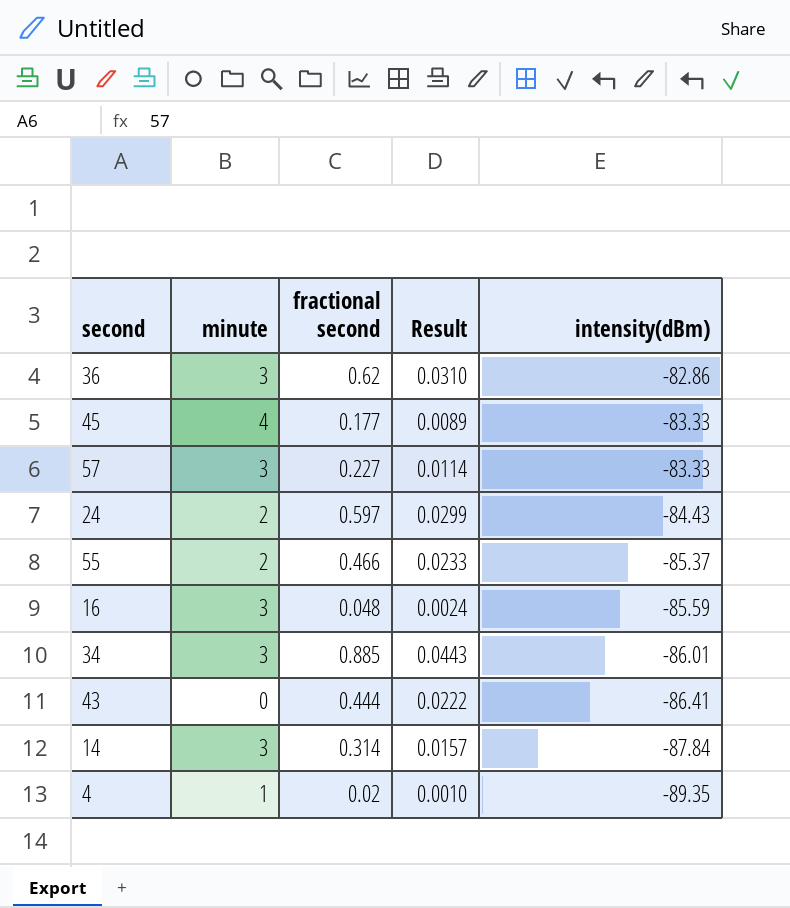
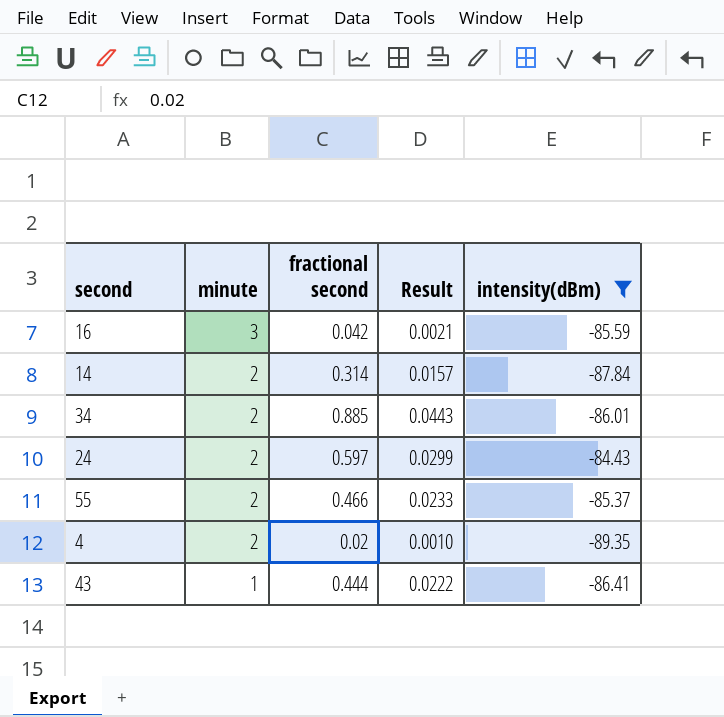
filter: none -> intensity(dBm) <= -84.43
row order: intensity(dBm) descending -> minute descending
16 | fractional second: 0.048 -> 0.042
16 | Result: 0.0024 -> 0.0021
14 | minute: 3 -> 2
34 | minute: 3 -> 2
4 | minute: 1 -> 2
43 | minute: 0 -> 1

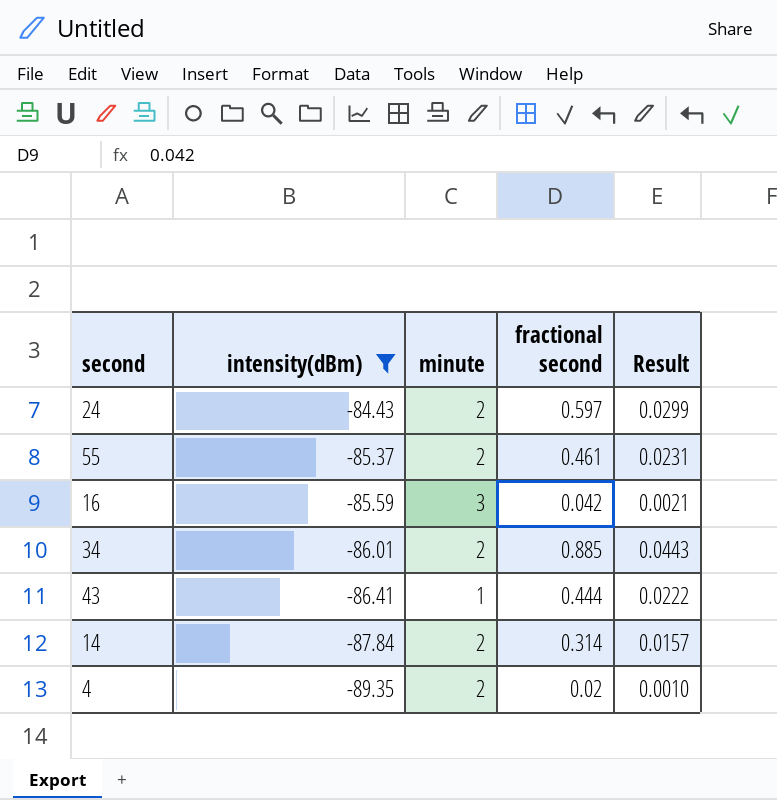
row order: minute descending -> intensity(dBm) descending
column intensity(dBm) | position: 5 -> 2
55 | fractional second: 0.466 -> 0.461
55 | Result: 0.0233 -> 0.0231

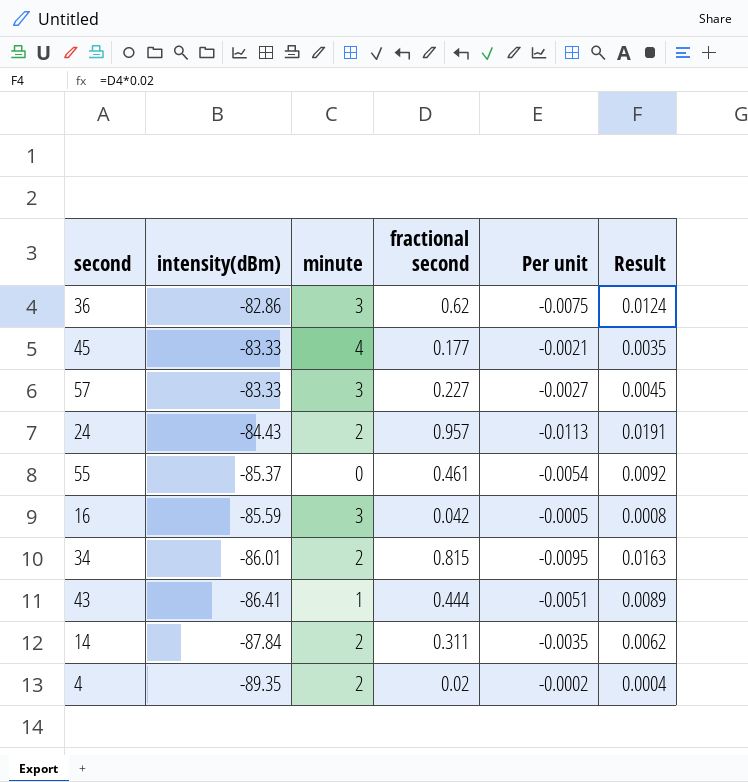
filter: intensity(dBm) <= -84.43 -> none
column Per unit | formula: none -> [fractional second] / [intensity(dBm)]
column Result | formula: [fractional second] * 0.05 -> [fractional second] * 0.02
24 | fractional second: 0.597 -> 0.957
55 | minute: 2 -> 0
34 | fractional second: 0.885 -> 0.815
14 | fractional second: 0.314 -> 0.311

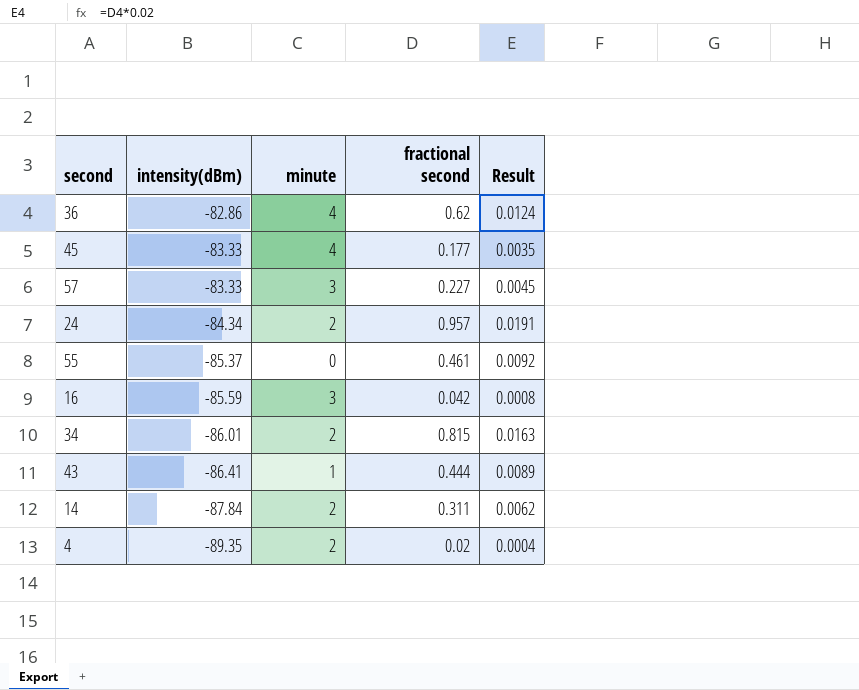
column Per unit | formula: [fractional second] / [intensity(dBm)] -> none
36 | minute: 3 -> 4
24 | intensity(dBm): -84.43 -> -84.34

